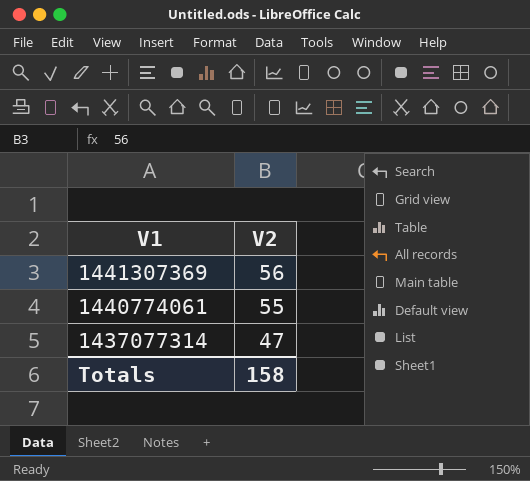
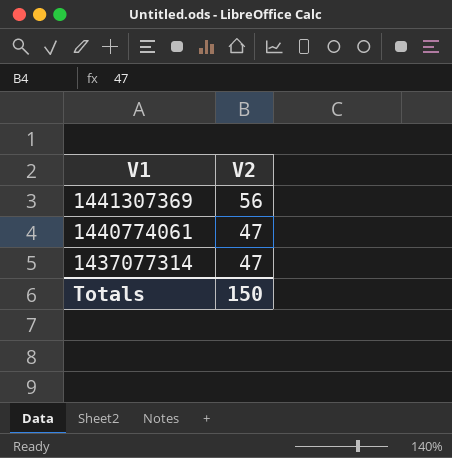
1440774061 | V2: 55 -> 47
Totals | V2: 158 -> 150

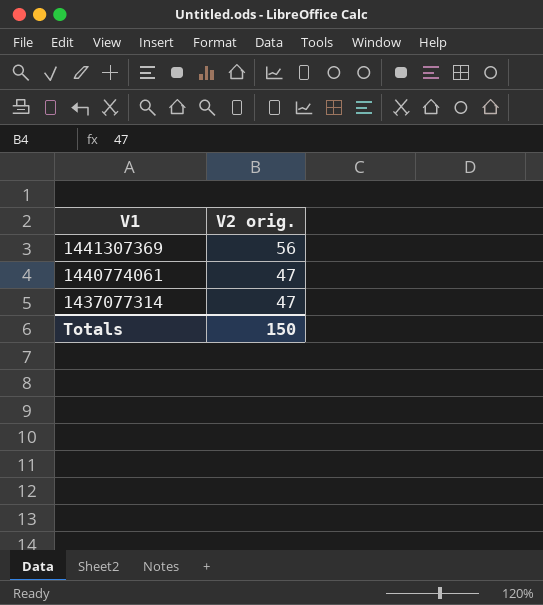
column name: V2 -> V2 orig.

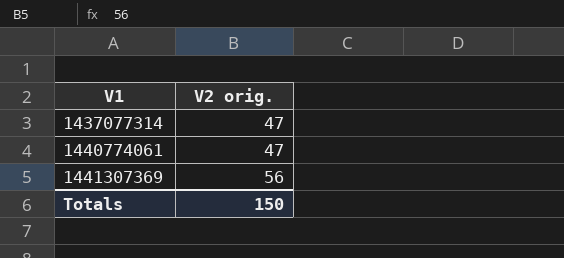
row order: V1 descending -> V1 ascending

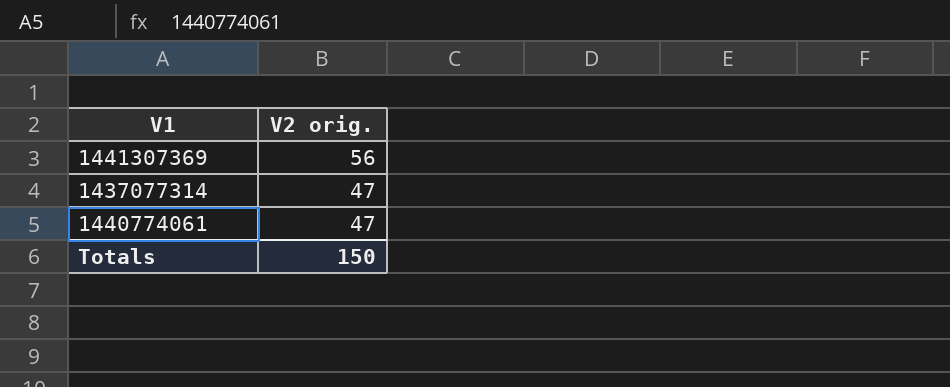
row order: V1 ascending -> V2 orig. descending

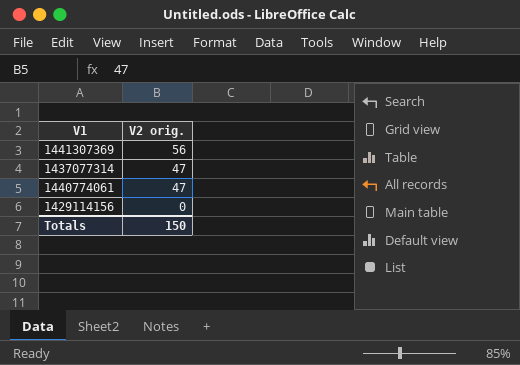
row 1429114156: none -> 0

